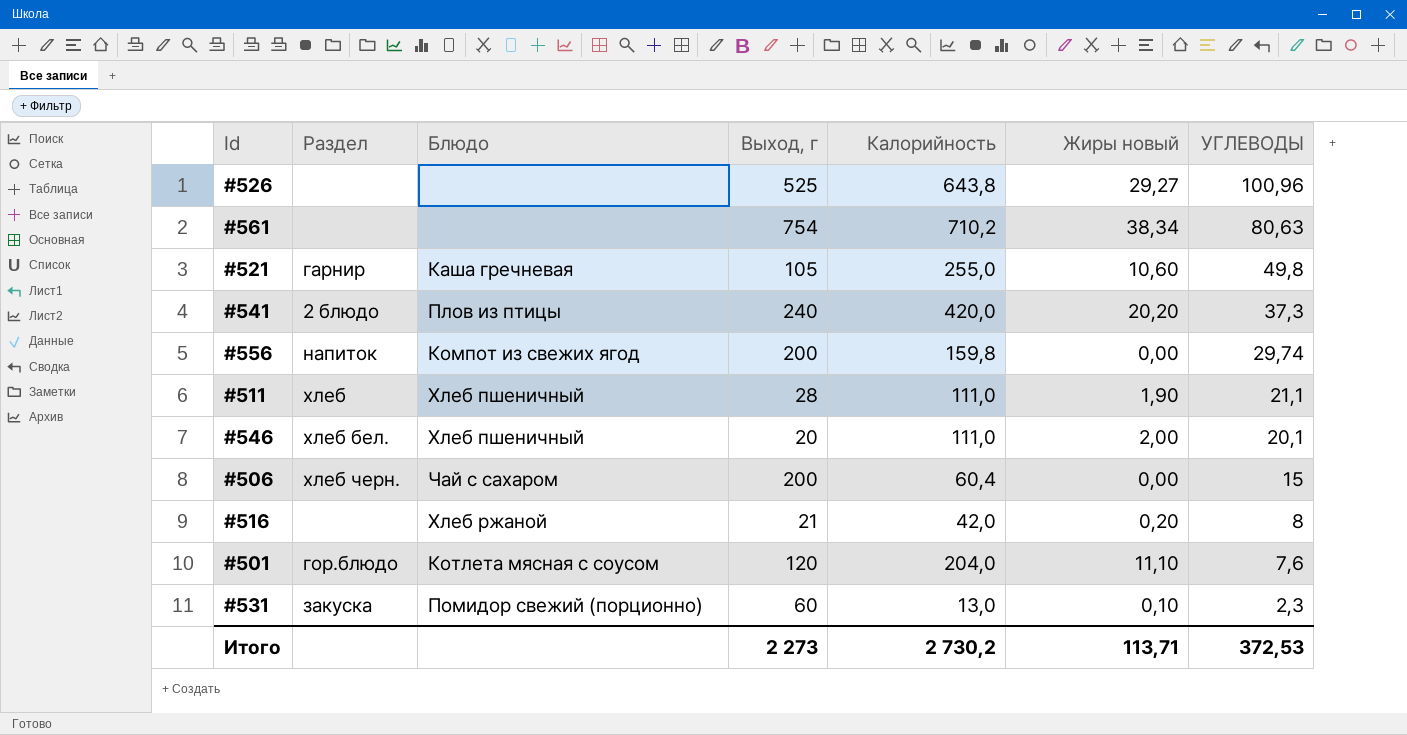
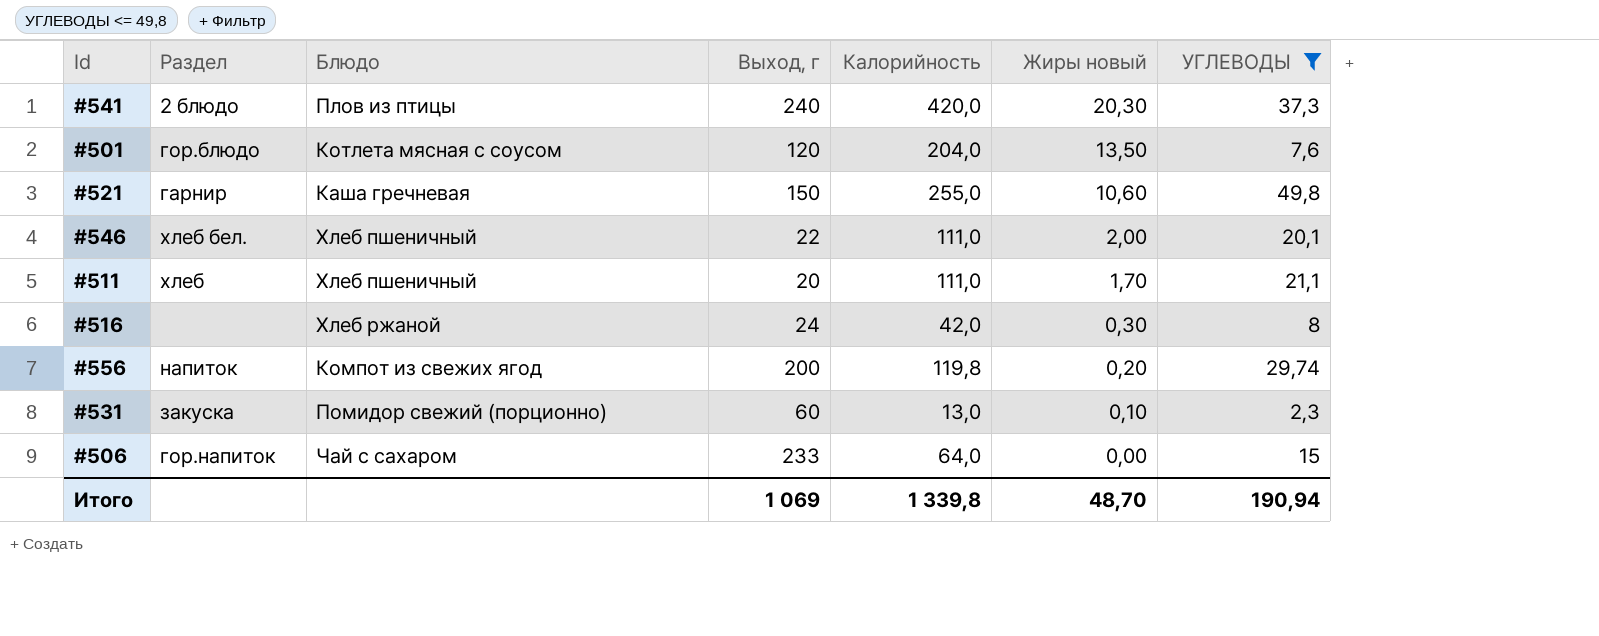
filter: none -> УГЛЕВОДЫ <= 49,8
row order: УГЛЕВОДЫ descending -> Жиры новый descending
#541 | Жиры новый: 20,20 -> 20,30
#501 | Жиры новый: 11,10 -> 13,50
#521 | Выход, г: 105 -> 150
#546 | Выход, г: 20 -> 22
#511 | Выход, г: 28 -> 20
#511 | Жиры новый: 1,90 -> 1,70
#516 | Выход, г: 21 -> 24
#516 | Жиры новый: 0,20 -> 0,30
#556 | Калорийность: 159,8 -> 119,8
#556 | Жиры новый: 0,00 -> 0,20
#506 | Раздел: хлеб черн. -> гор.напиток
#506 | Выход, г: 200 -> 233
#506 | Калорийность: 60,4 -> 64,0
Итого | Выход, г: 2 273 -> 1 069
Итого | Калорийность: 2 730,2 -> 1 339,8
Итого | Жиры новый: 113,71 -> 48,70
Итого | УГЛЕВОДЫ: 372,53 -> 190,94

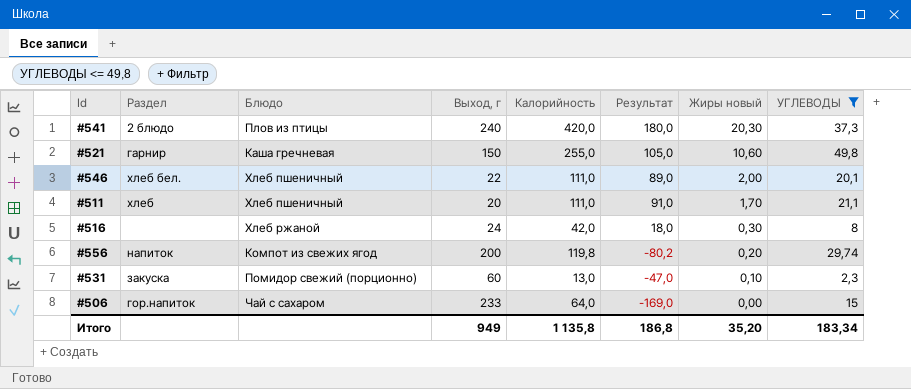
column Результат | formula: none -> [Калорийность] - [Выход, г]
row #501: гор.блюдо | Котлета мясная с соусом | 120 | 204,0 | 13,50 | 7,6 -> none
Итого | Выход, г: 1 069 -> 949
Итого | Калорийность: 1 339,8 -> 1 135,8
Итого | Жиры новый: 48,70 -> 35,20
Итого | УГЛЕВОДЫ: 190,94 -> 183,34

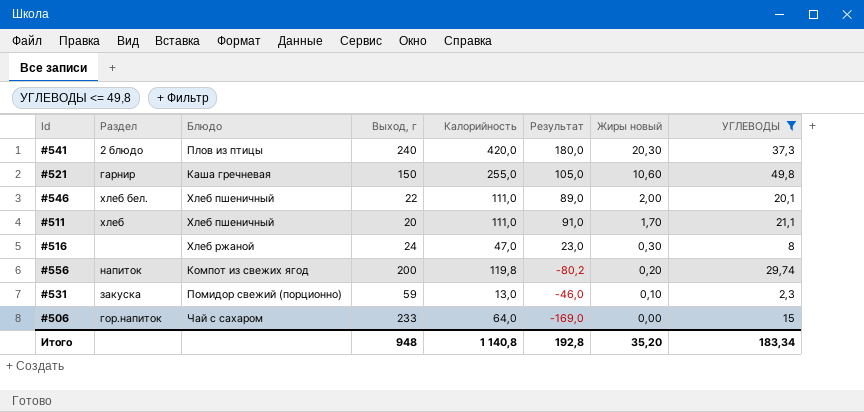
#516 | Калорийность: 42,0 -> 47,0
#516 | Результат: 18,0 -> 23,0
#531 | Выход, г: 60 -> 59
#531 | Результат: -47,0 -> -46,0
Итого | Выход, г: 949 -> 948
Итого | Калорийность: 1 135,8 -> 1 140,8
Итого | Результат: 186,8 -> 192,8

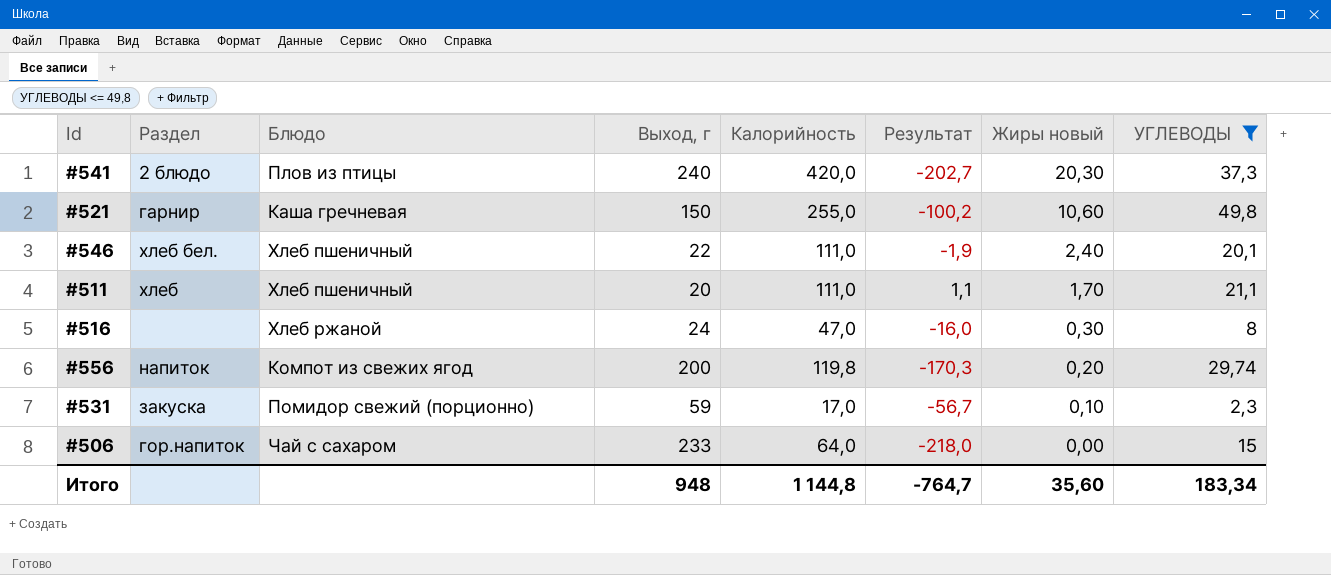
column Результат | formula: [Калорийность] - [Выход, г] -> [УГЛЕВОДЫ] - [Выход, г]
#546 | Жиры новый: 2,00 -> 2,40
#531 | Калорийность: 13,0 -> 17,0
Итого | Калорийность: 1 140,8 -> 1 144,8
Итого | Результат: 192,8 -> -764,7
Итого | Жиры новый: 35,20 -> 35,60

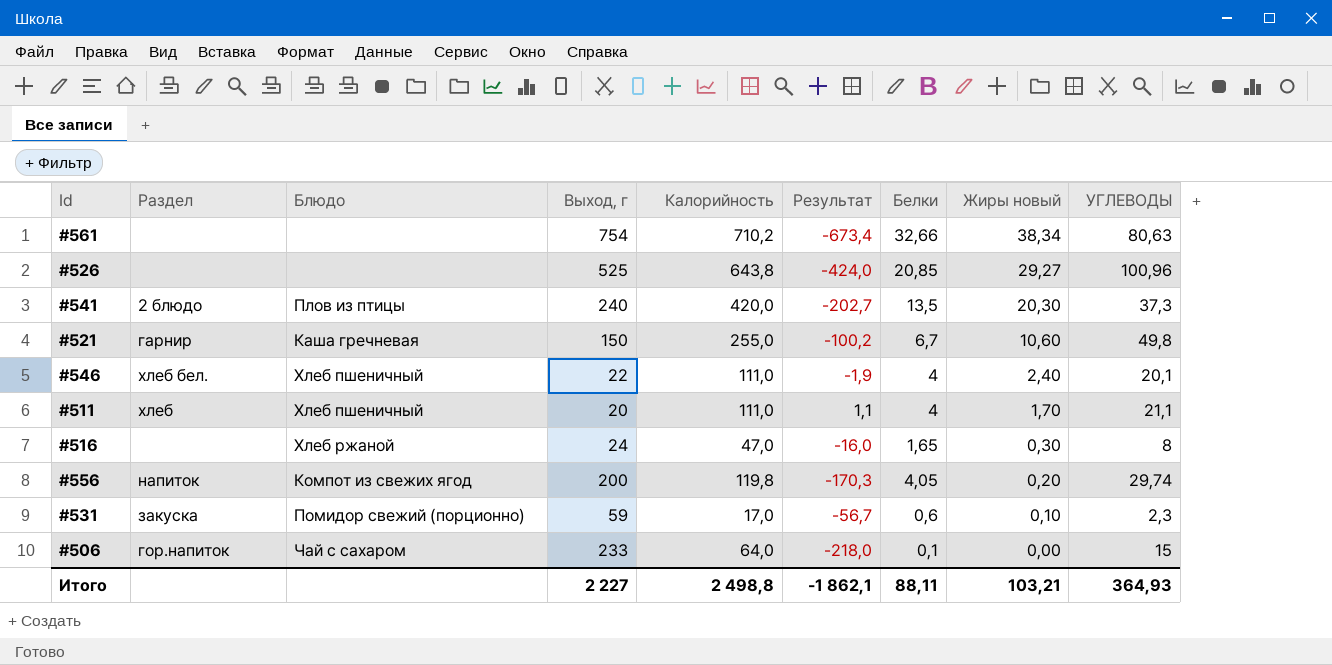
filter: УГЛЕВОДЫ <= 49,8 -> none
column Белки | position: none -> 7
Итого | Выход, г: 948 -> 2 227
Итого | Калорийность: 1 144,8 -> 2 498,8
Итого | Результат: -764,7 -> -1 862,1
Итого | Жиры новый: 35,60 -> 103,21
Итого | УГЛЕВОДЫ: 183,34 -> 364,93

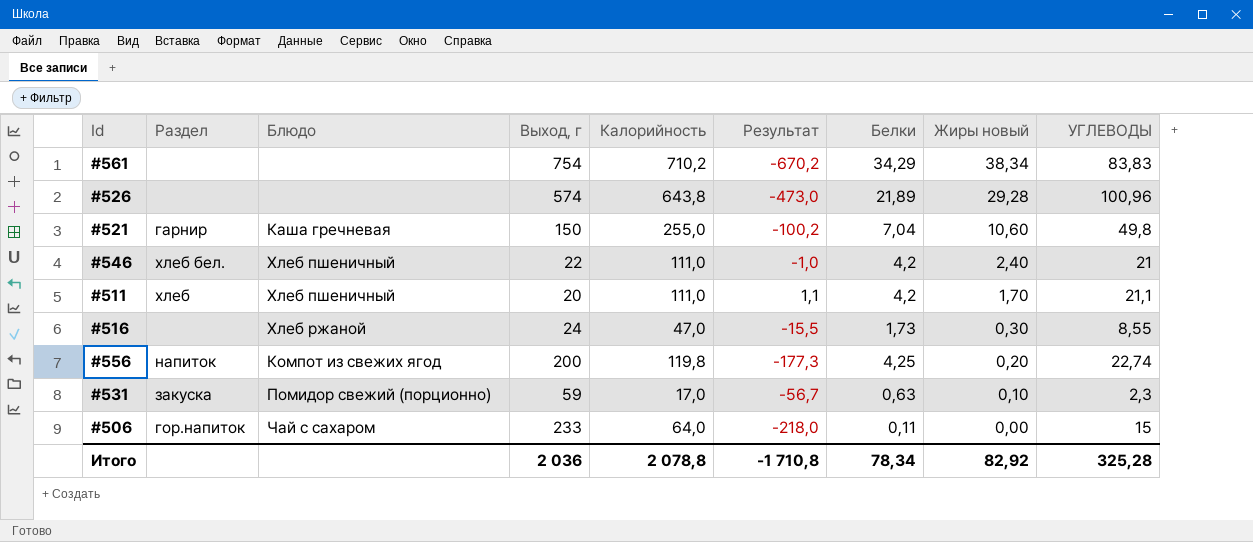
row #541: 2 блюдо | Плов из птицы | 240 | 420,0 | -202,7 | 13,5 | 20,30 | 37,3 -> none
#561 | Результат: -673,4 -> -670,2
#561 | Белки: 32,66 -> 34,29
#561 | УГЛЕВОДЫ: 80,63 -> 83,83
#526 | Выход, г: 525 -> 574
#526 | Результат: -424,0 -> -473,0
#526 | Белки: 20,85 -> 21,89
#526 | Жиры новый: 29,27 -> 29,28
#521 | Белки: 6,7 -> 7,04
#546 | Результат: -1,9 -> -1,0
#546 | Белки: 4 -> 4,2
#546 | УГЛЕВОДЫ: 20,1 -> 21
#511 | Белки: 4 -> 4,2
#516 | Результат: -16,0 -> -15,5
#516 | Белки: 1,65 -> 1,73
#516 | УГЛЕВОДЫ: 8 -> 8,55
#556 | Результат: -170,3 -> -177,3
#556 | Белки: 4,05 -> 4,25
#556 | УГЛЕВОДЫ: 29,74 -> 22,74
#531 | Белки: 0,6 -> 0,63
#506 | Белки: 0,1 -> 0,11
Итого | Выход, г: 2 227 -> 2 036
Итого | Калорийность: 2 498,8 -> 2 078,8
Итого | Результат: -1 862,1 -> -1 710,8
Итого | Белки: 88,11 -> 78,34
Итого | Жиры новый: 103,21 -> 82,92
Итого | УГЛЕВОДЫ: 364,93 -> 325,28

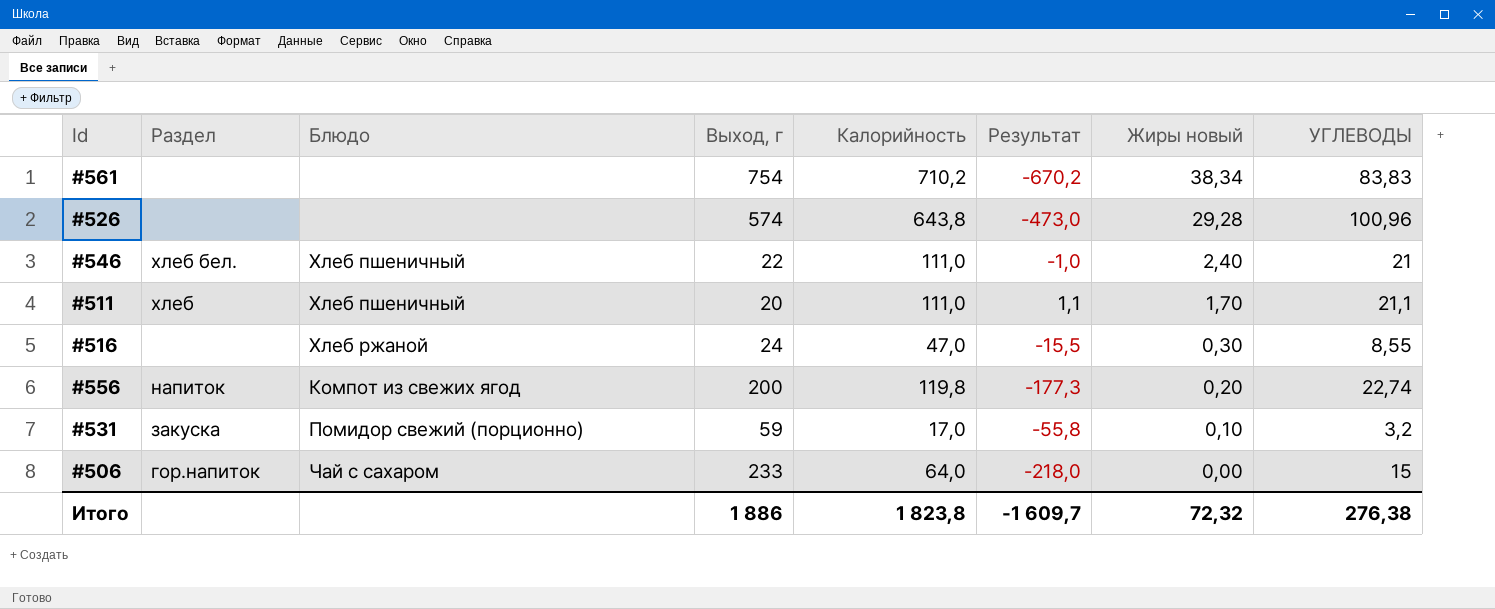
column Белки | position: 7 -> none
row #521: гарнир | Каша гречневая | 150 | 255,0 | -100,2 | 7,04 | 10,60 | 49,8 -> none
#531 | Результат: -56,7 -> -55,8
#531 | УГЛЕВОДЫ: 2,3 -> 3,2
Итого | Выход, г: 2 036 -> 1 886
Итого | Калорийность: 2 078,8 -> 1 823,8
Итого | Результат: -1 710,8 -> -1 609,7
Итого | Жиры новый: 82,92 -> 72,32
Итого | УГЛЕВОДЫ: 325,28 -> 276,38

